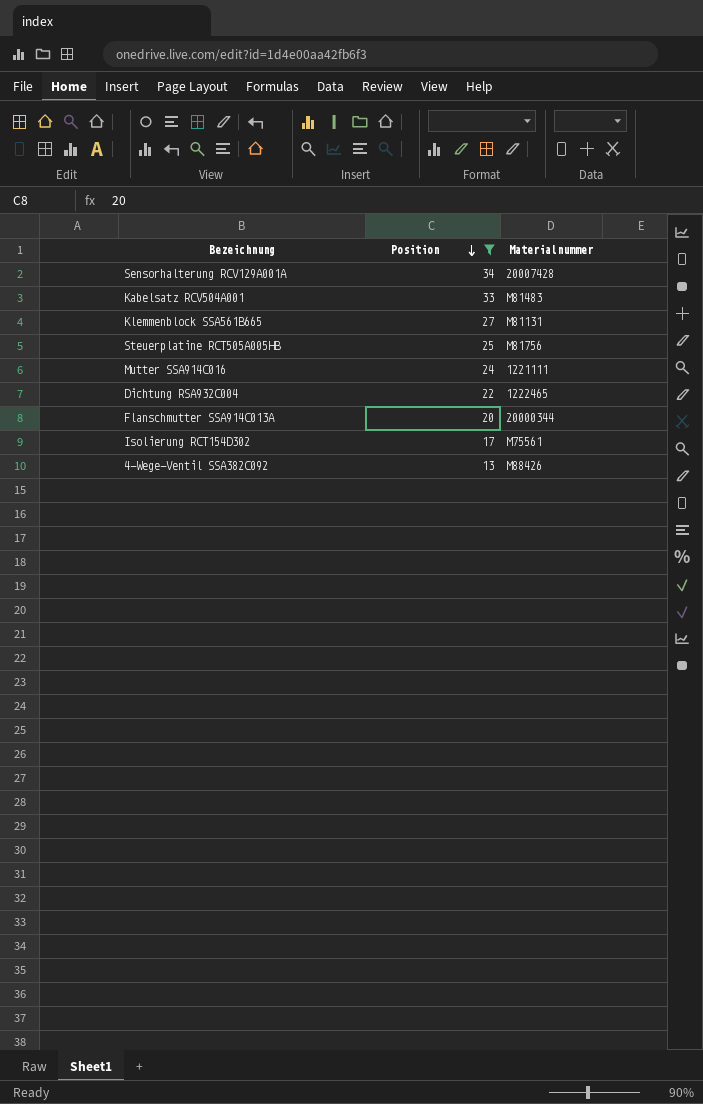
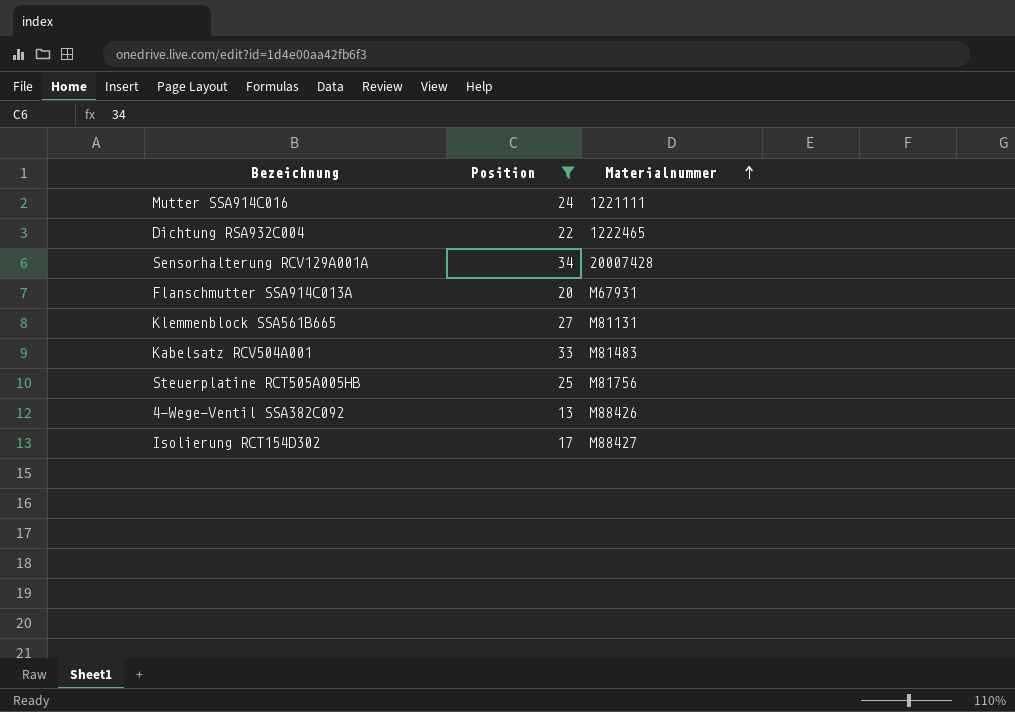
row order: Position descending -> Materialnummer ascending
Flanschmutter SSA914C013A | Materialnummer: 20000344 -> M67931
Isolierung RCT154D302 | Materialnummer: M75561 -> M88427

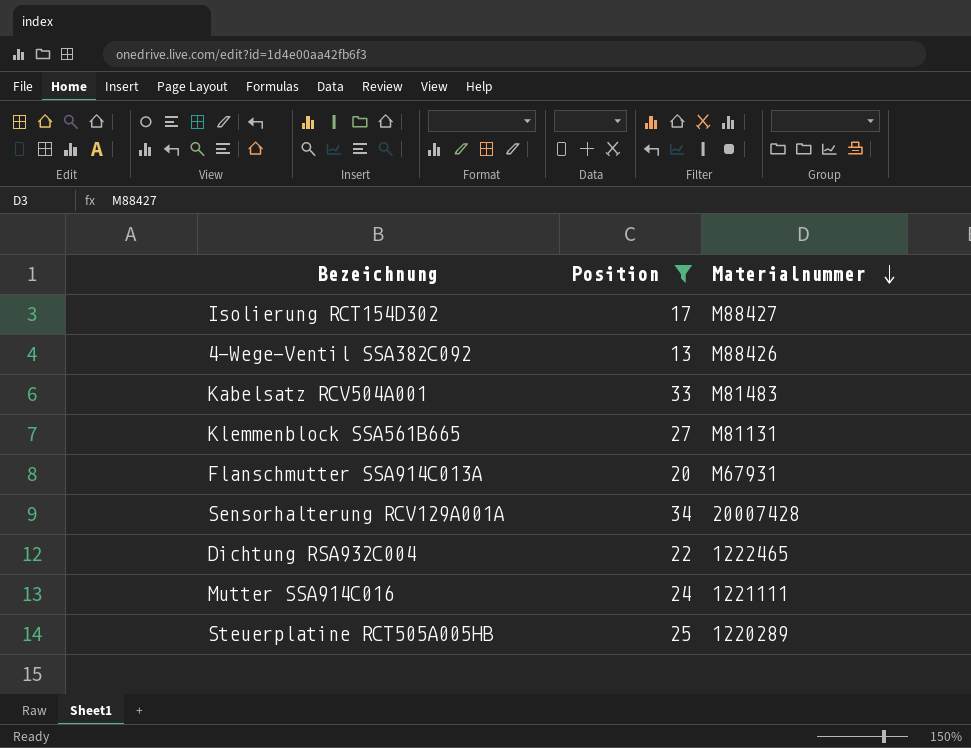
row order: Materialnummer ascending -> Materialnummer descending
Steuerplatine RCT505A005HB | Materialnummer: M81756 -> 1220289

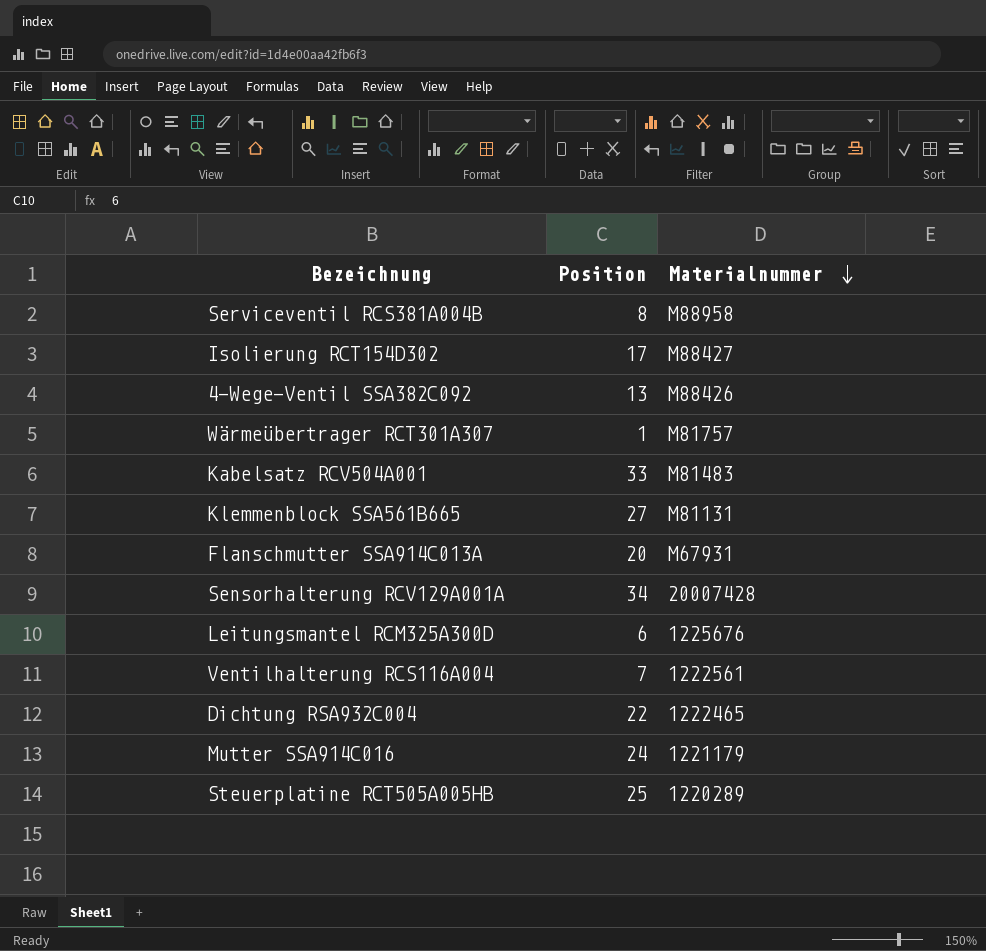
filter: Position >= 13 -> none
Mutter SSA914C016 | Materialnummer: 1221111 -> 1221179

